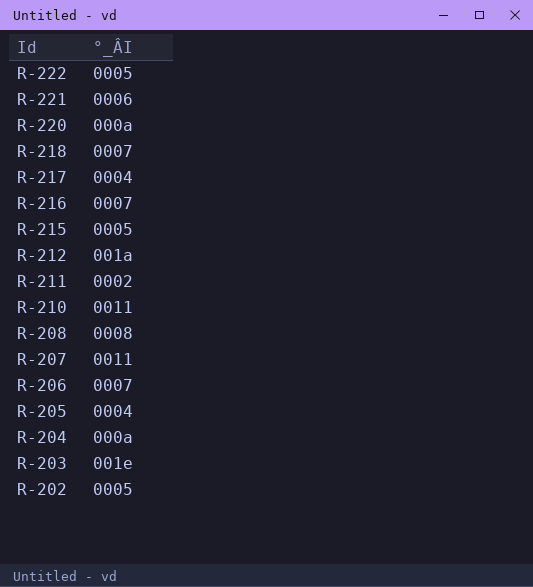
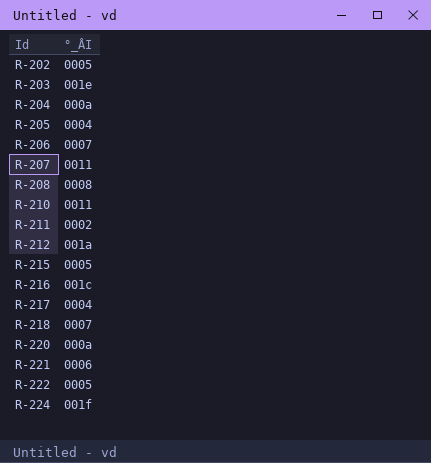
row order: Id descending -> Id ascending
R-216 | °_ÂI: 0007 -> 001c
row R-224: none -> 001f

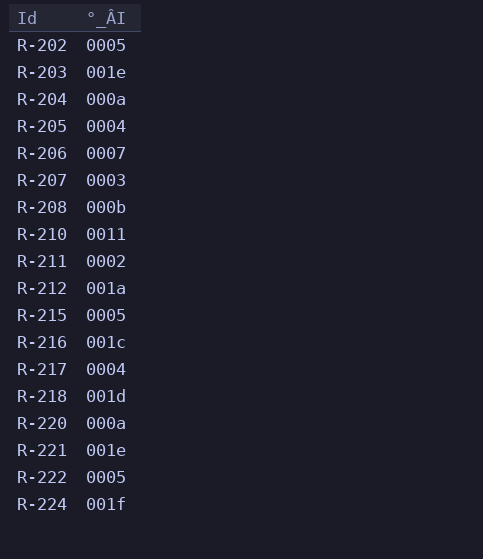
R-207 | °_ÂI: 0011 -> 0003
R-208 | °_ÂI: 0008 -> 000b
R-218 | °_ÂI: 0007 -> 001d
R-221 | °_ÂI: 0006 -> 001e

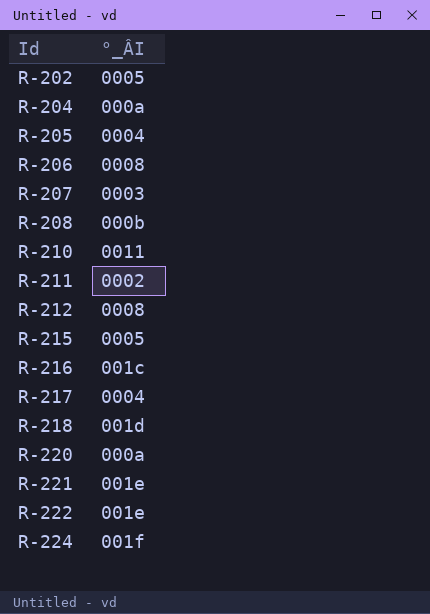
row R-203: 001e -> none
R-206 | °_ÂI: 0007 -> 0008
R-212 | °_ÂI: 001a -> 0008
R-222 | °_ÂI: 0005 -> 001e

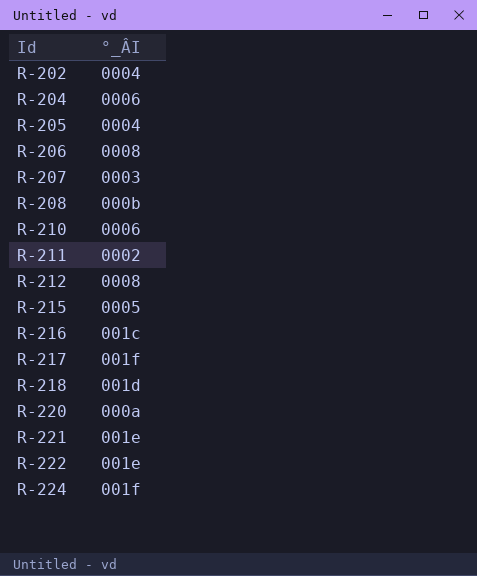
R-202 | °_ÂI: 0005 -> 0004
R-204 | °_ÂI: 000a -> 0006
R-210 | °_ÂI: 0011 -> 0006
R-217 | °_ÂI: 0004 -> 001f

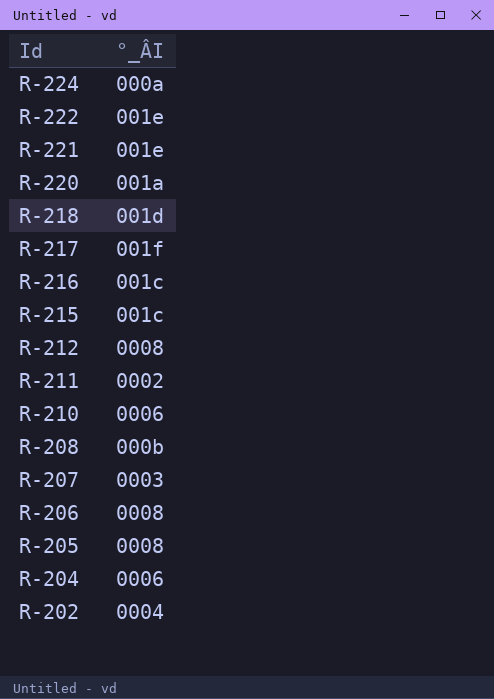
row order: Id ascending -> Id descending
R-224 | °_ÂI: 001f -> 000a
R-220 | °_ÂI: 000a -> 001a
R-215 | °_ÂI: 0005 -> 001c
R-205 | °_ÂI: 0004 -> 0008

